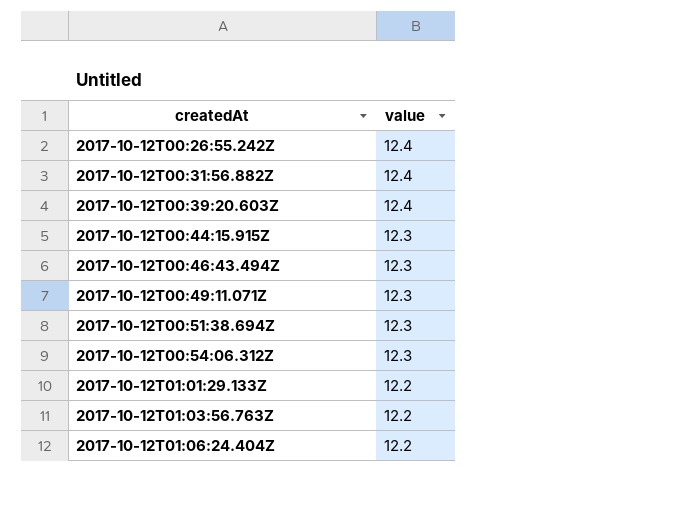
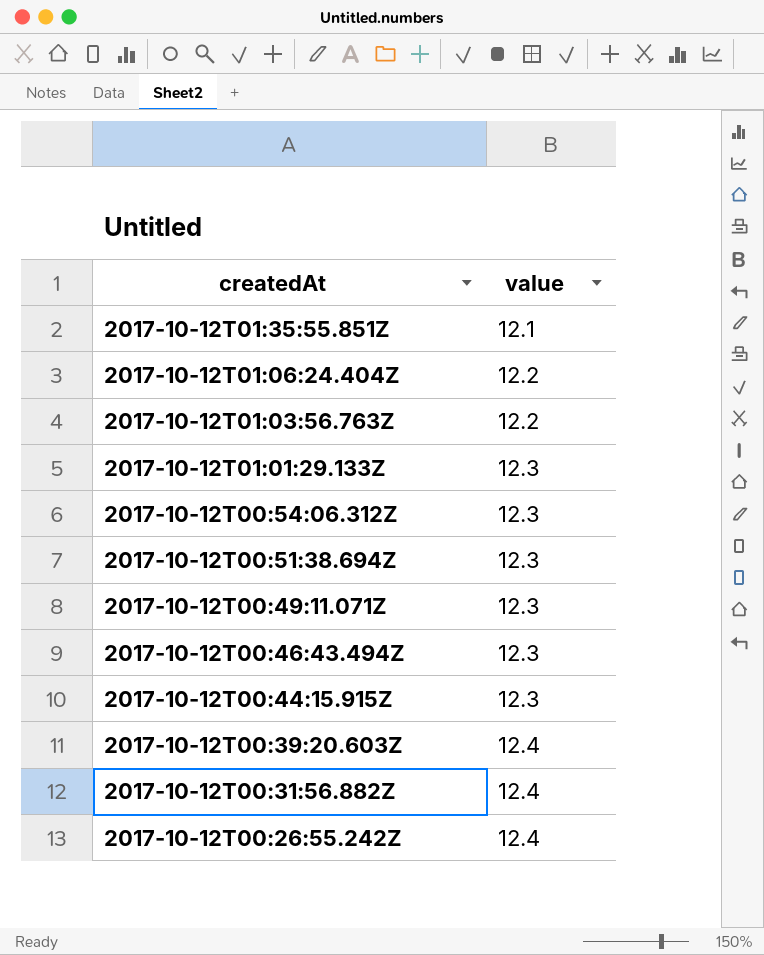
row order: createdAt ascending -> createdAt descending
row 2017-10-12T01:35:55.851Z: none -> 12.1
2017-10-12T01:01:29.133Z | value: 12.2 -> 12.3

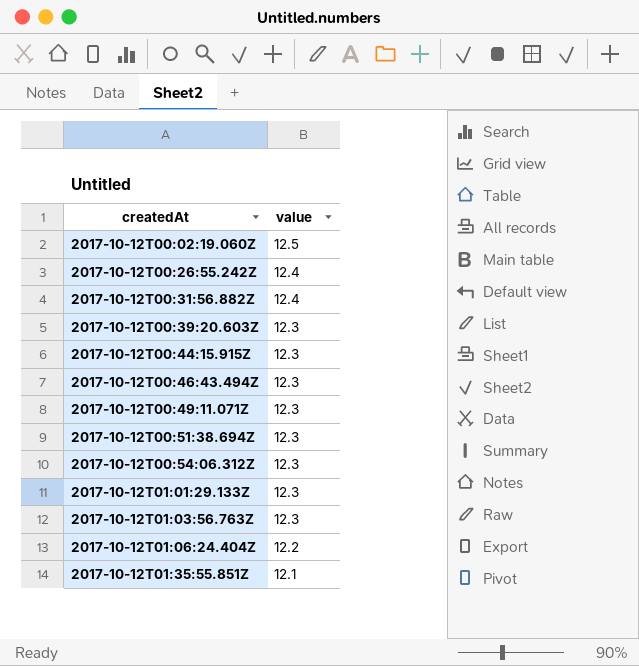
row order: createdAt descending -> createdAt ascending
row 2017-10-12T00:02:19.060Z: none -> 12.5
2017-10-12T00:39:20.603Z | value: 12.4 -> 12.3
2017-10-12T01:03:56.763Z | value: 12.2 -> 12.3

